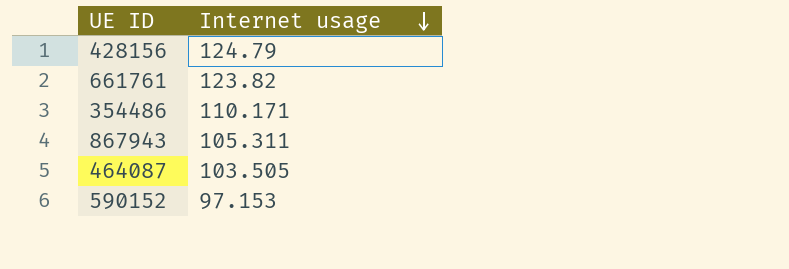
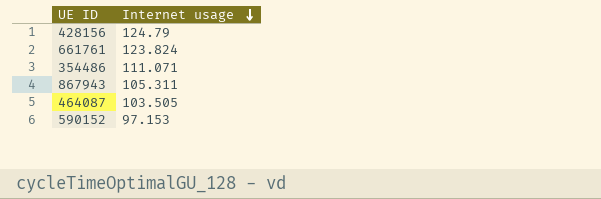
661761 | Internet usage: 123.82 -> 123.824
354486 | Internet usage: 110.171 -> 111.071

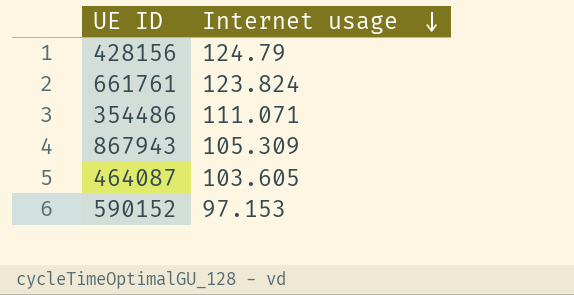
867943 | Internet usage: 105.311 -> 105.309
464087 | Internet usage: 103.505 -> 103.605

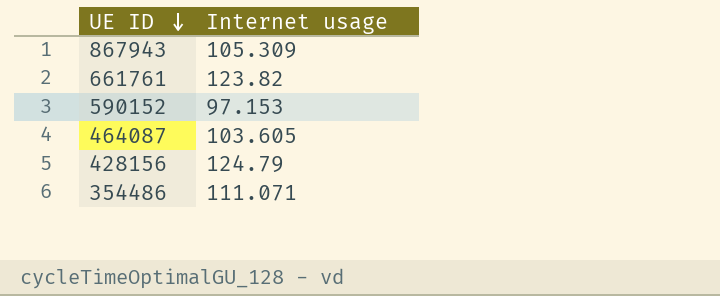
row order: Internet usage descending -> UE ID descending
661761 | Internet usage: 123.824 -> 123.82

